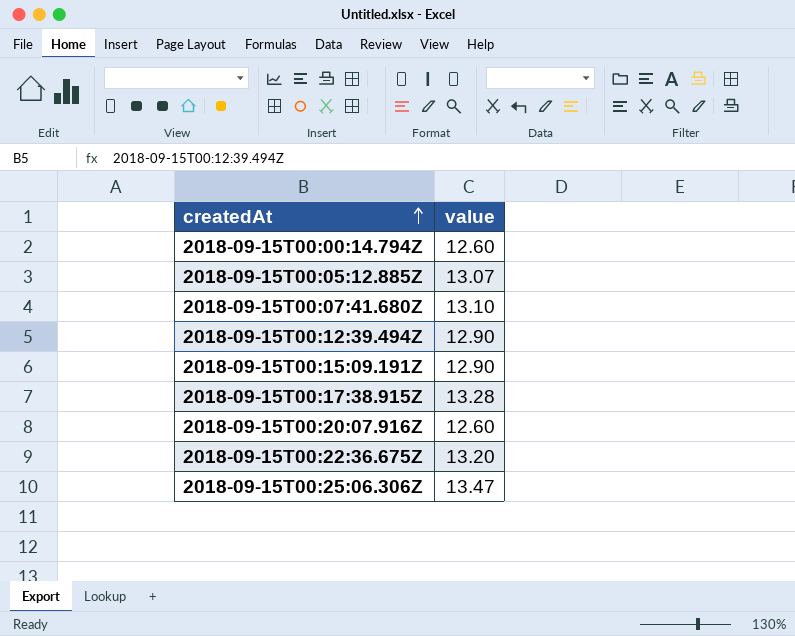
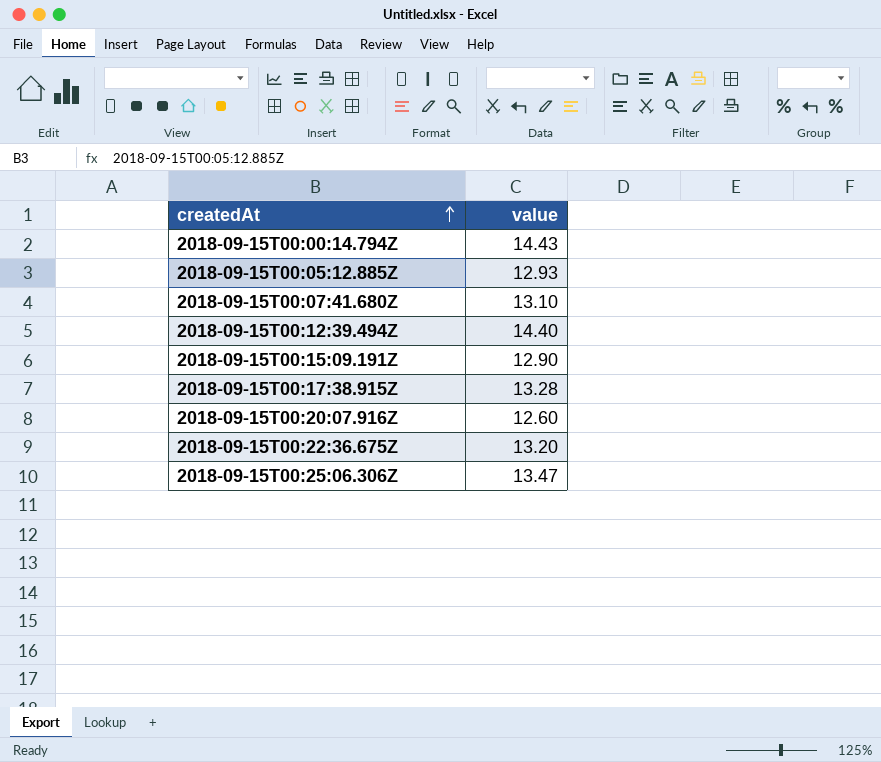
2018-09-15T00:00:14.794Z | value: 12.60 -> 14.43
2018-09-15T00:05:12.885Z | value: 13.07 -> 12.93
2018-09-15T00:12:39.494Z | value: 12.90 -> 14.40

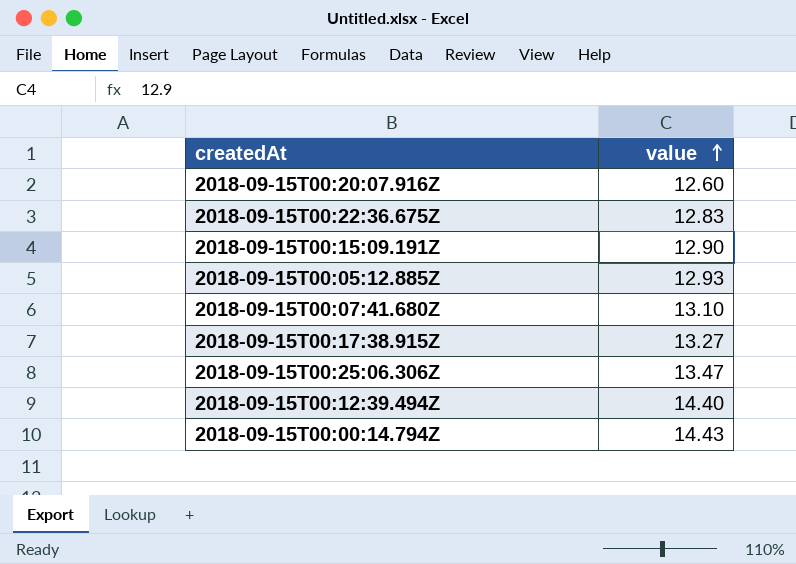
row order: createdAt ascending -> value ascending
2018-09-15T00:22:36.675Z | value: 13.20 -> 12.83
2018-09-15T00:17:38.915Z | value: 13.28 -> 13.27

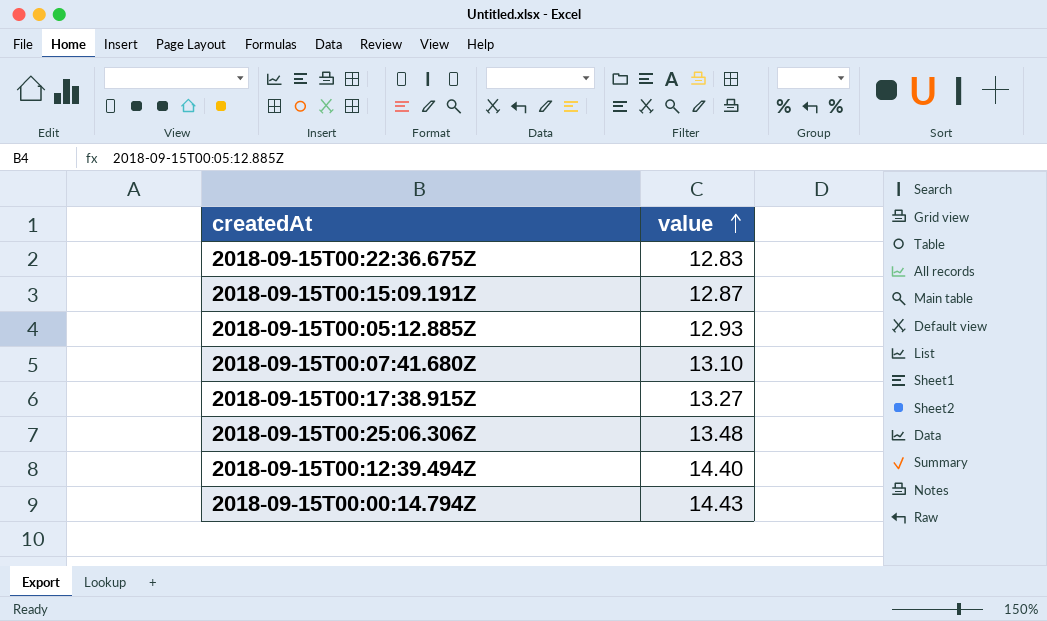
row 2018-09-15T00:20:07.916Z: 12.60 -> none
2018-09-15T00:15:09.191Z | value: 12.90 -> 12.87
2018-09-15T00:25:06.306Z | value: 13.47 -> 13.48

